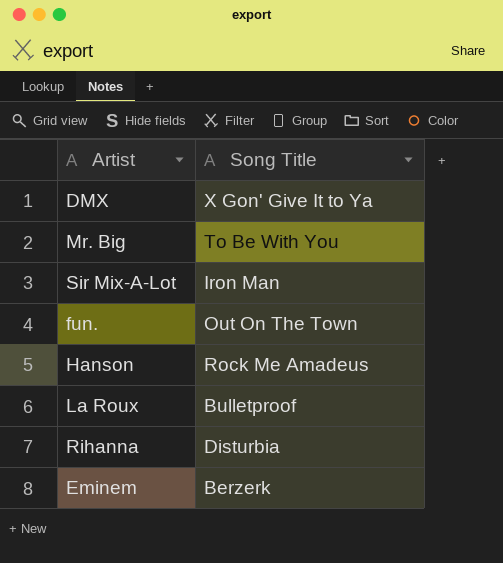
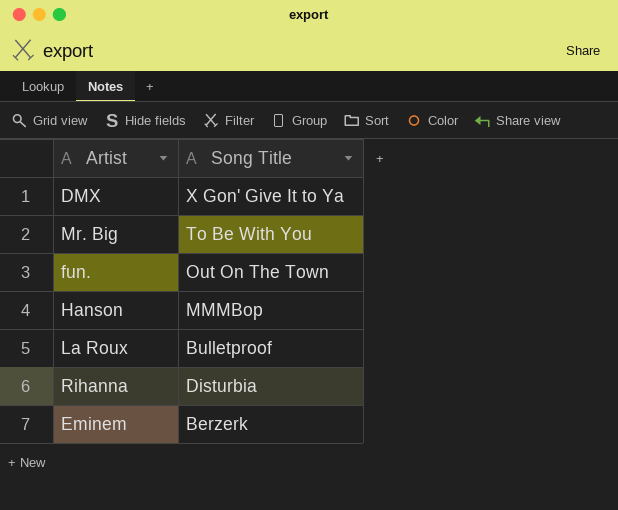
row Sir Mix-A-Lot: Iron Man -> none
Hanson | Song Title: Rock Me Amadeus -> MMMBop

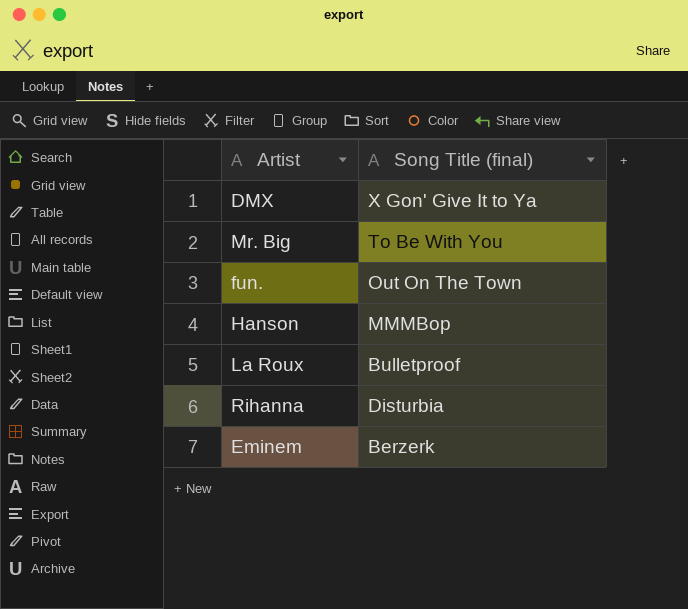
column name: Song Title -> Song Title (final)

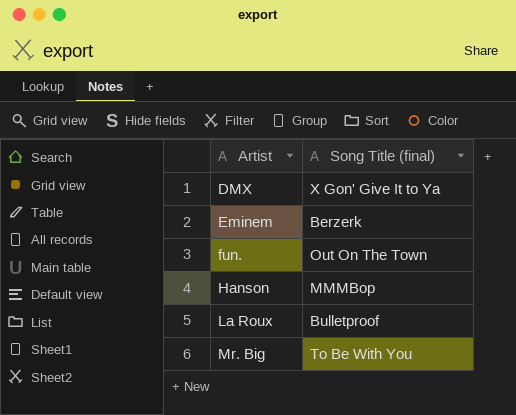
row order: none -> Artist ascending
row Rihanna: Disturbia -> none

